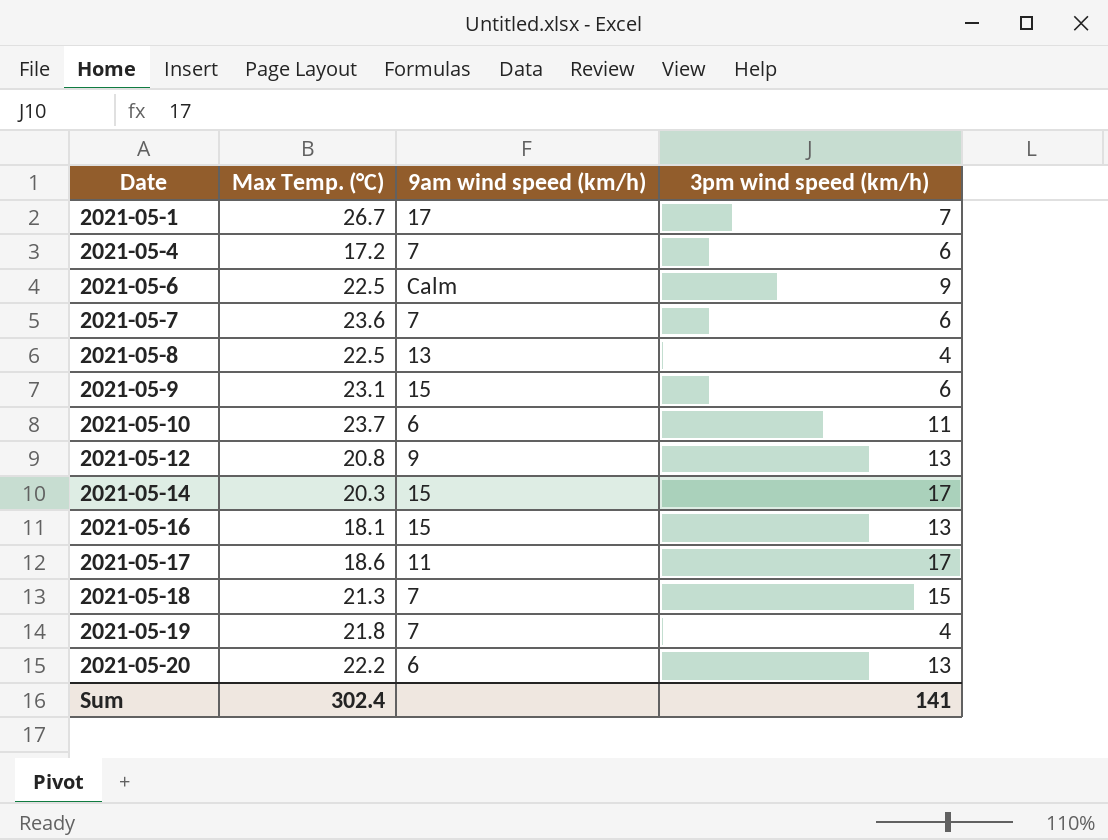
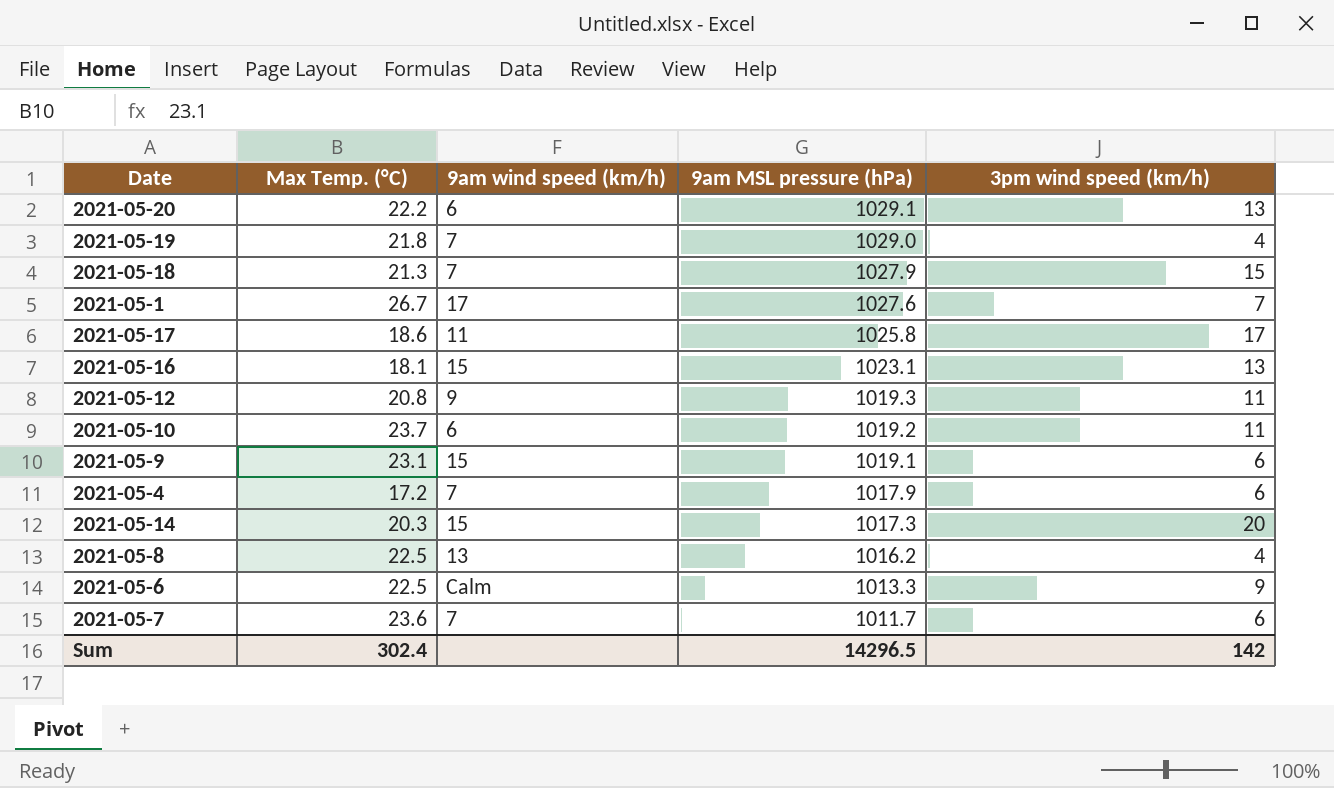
row order: Date ascending -> 9am MSL pressure (hPa) descending
column 9am MSL pressure (hPa) | position: none -> 4
2021-05-12 | 3pm wind speed (km/h): 13 -> 11
2021-05-14 | 3pm wind speed (km/h): 17 -> 20
Sum | 3pm wind speed (km/h): 141 -> 142

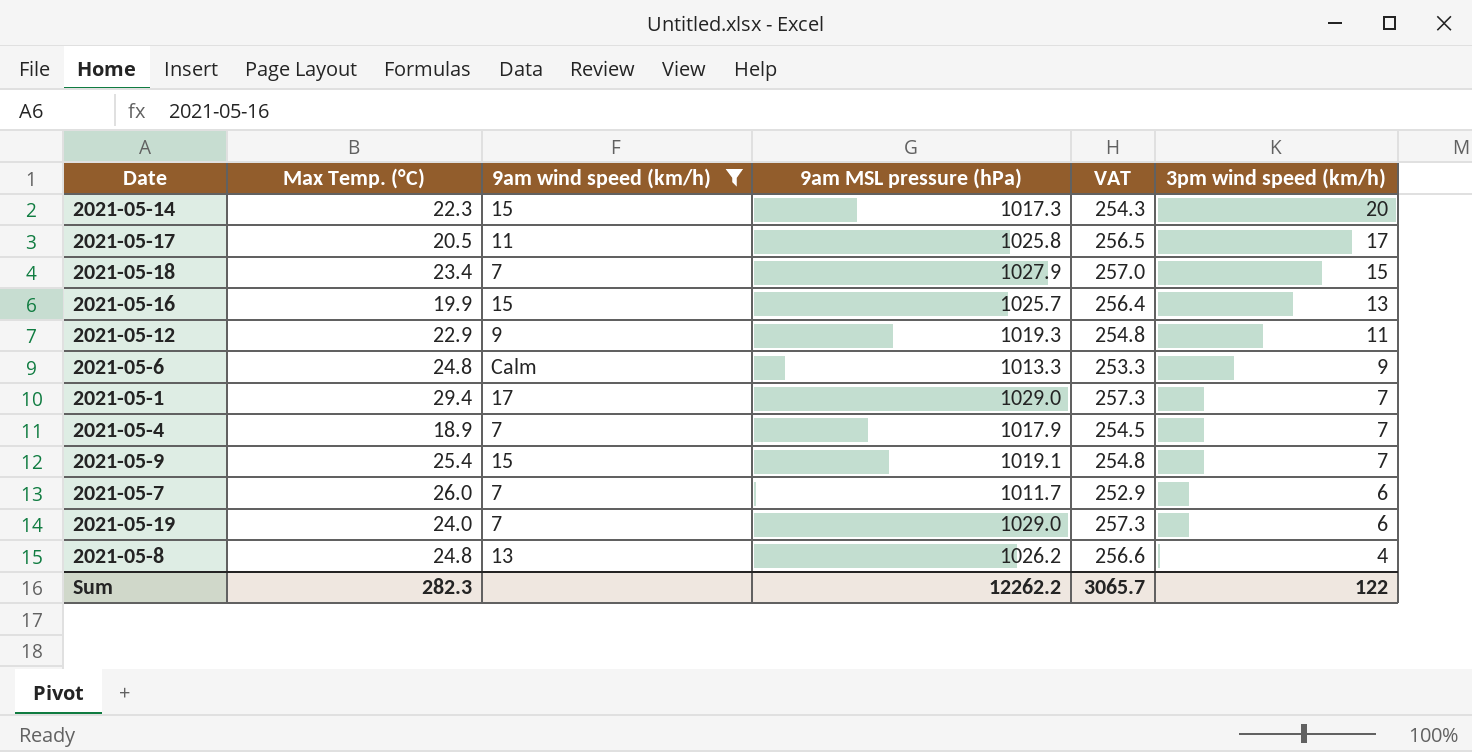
filter: none -> 9am wind speed (km/h) != 6
row order: 9am MSL pressure (hPa) descending -> 3pm wind speed (km/h) descending
column VAT | formula: none -> [9am MSL pressure (hPa)] * 0.25
2021-05-14 | Max Temp. (°C): 20.3 -> 22.3
2021-05-17 | Max Temp. (°C): 18.6 -> 20.5
2021-05-18 | Max Temp. (°C): 21.3 -> 23.4
2021-05-16 | Max Temp. (°C): 18.1 -> 19.9
2021-05-16 | 9am MSL pressure (hPa): 1023.1 -> 1025.7
2021-05-12 | Max Temp. (°C): 20.8 -> 22.9
2021-05-6 | Max Temp. (°C): 22.5 -> 24.8
2021-05-1 | Max Temp. (°C): 26.7 -> 29.4
2021-05-1 | 9am MSL pressure (hPa): 1027.6 -> 1029.0
2021-05-4 | Max Temp. (°C): 17.2 -> 18.9
2021-05-4 | 3pm wind speed (km/h): 6 -> 7
2021-05-9 | Max Temp. (°C): 23.1 -> 25.4
2021-05-9 | 3pm wind speed (km/h): 6 -> 7
2021-05-7 | Max Temp. (°C): 23.6 -> 26.0
2021-05-19 | Max Temp. (°C): 21.8 -> 24.0
2021-05-19 | 3pm wind speed (km/h): 4 -> 6
2021-05-8 | Max Temp. (°C): 22.5 -> 24.8
2021-05-8 | 9am MSL pressure (hPa): 1016.2 -> 1026.2
Sum | Max Temp. (°C): 302.4 -> 282.3
Sum | 9am MSL pressure (hPa): 14296.5 -> 12262.2
Sum | 3pm wind speed (km/h): 142 -> 122

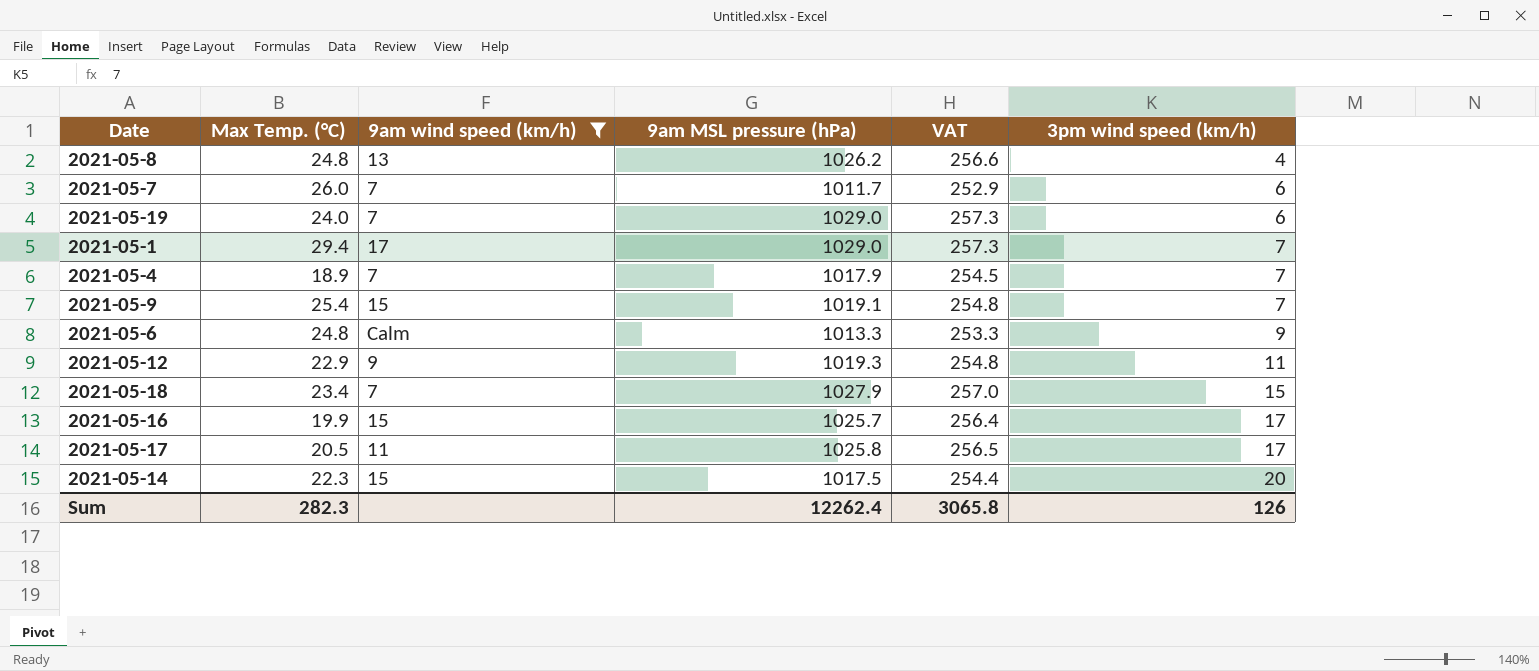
row order: 3pm wind speed (km/h) descending -> 3pm wind speed (km/h) ascending
2021-05-16 | 3pm wind speed (km/h): 13 -> 17
2021-05-14 | 9am MSL pressure (hPa): 1017.3 -> 1017.5
2021-05-14 | VAT: 254.3 -> 254.4
Sum | 9am MSL pressure (hPa): 12262.2 -> 12262.4
Sum | VAT: 3065.7 -> 3065.8
Sum | 3pm wind speed (km/h): 122 -> 126

